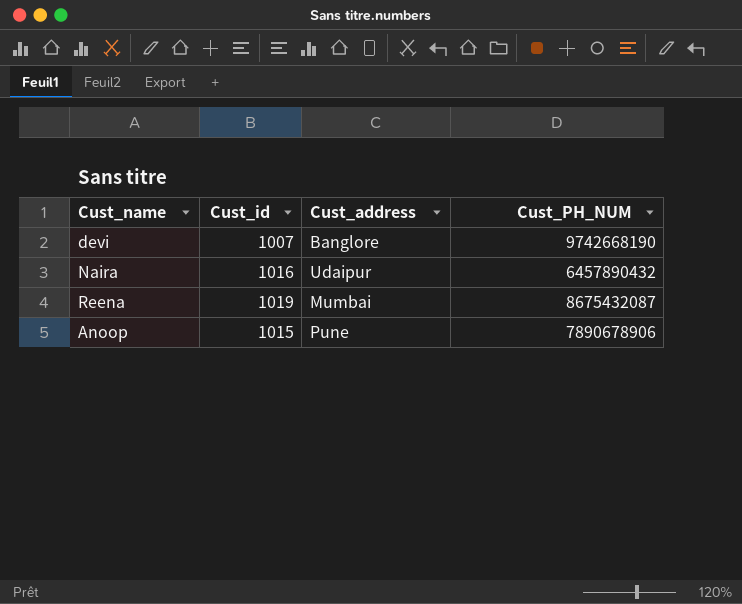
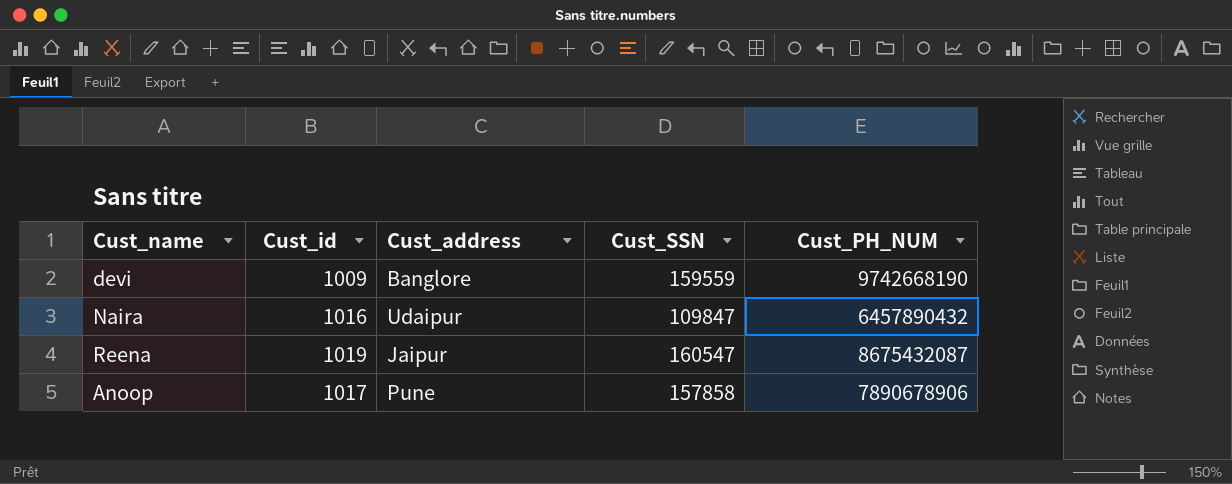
column Cust_SSN | position: none -> 4
devi | Cust_id: 1007 -> 1009
Reena | Cust_address: Mumbai -> Jaipur
Anoop | Cust_id: 1015 -> 1017

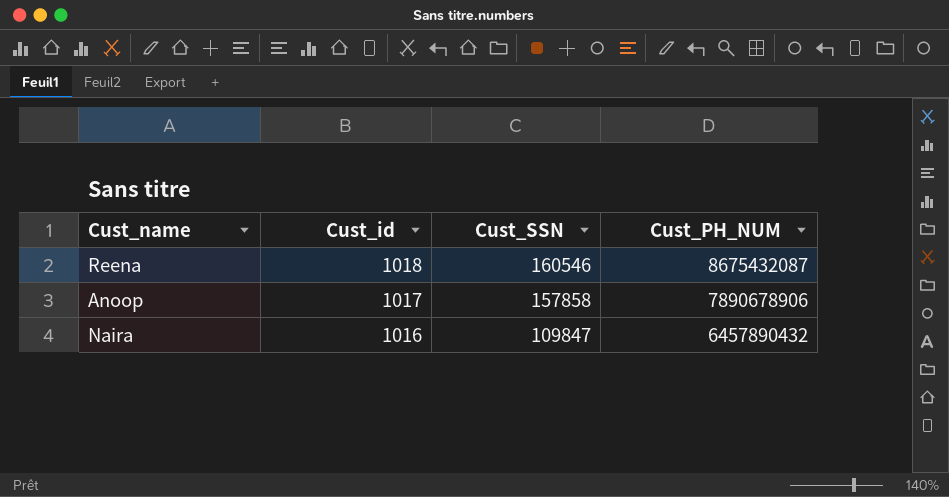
row order: none -> Cust_id descending
column Cust_address | position: 3 -> none
row devi: 1009 | Banglore | 159559 | 9742668190 -> none
Reena | Cust_id: 1019 -> 1018
Reena | Cust_SSN: 160547 -> 160546

